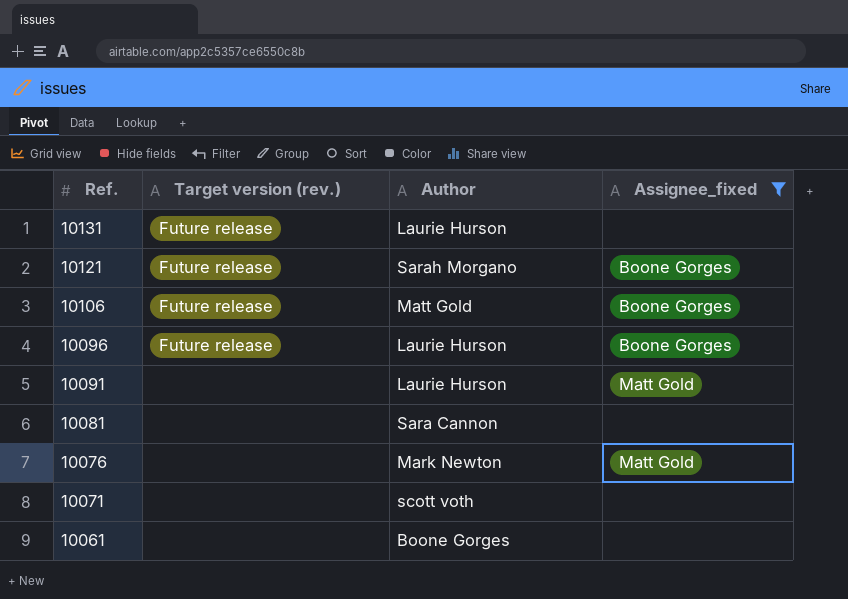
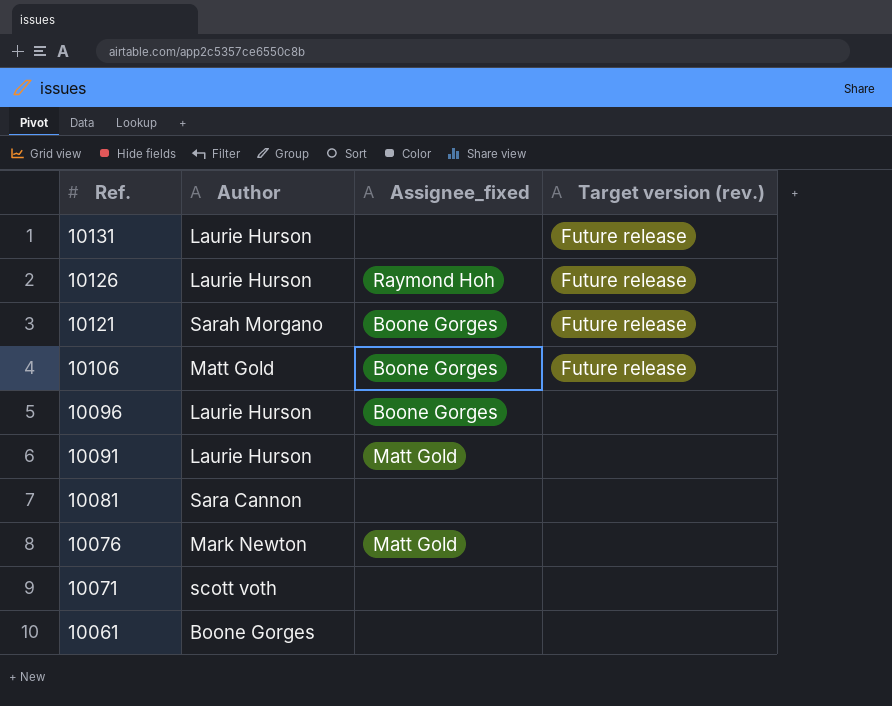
filter: Assignee_fixed != Raymond Hoh -> none
column Target version (rev.) | position: 2 -> 4
10096 | Target version (rev.): Future release -> none

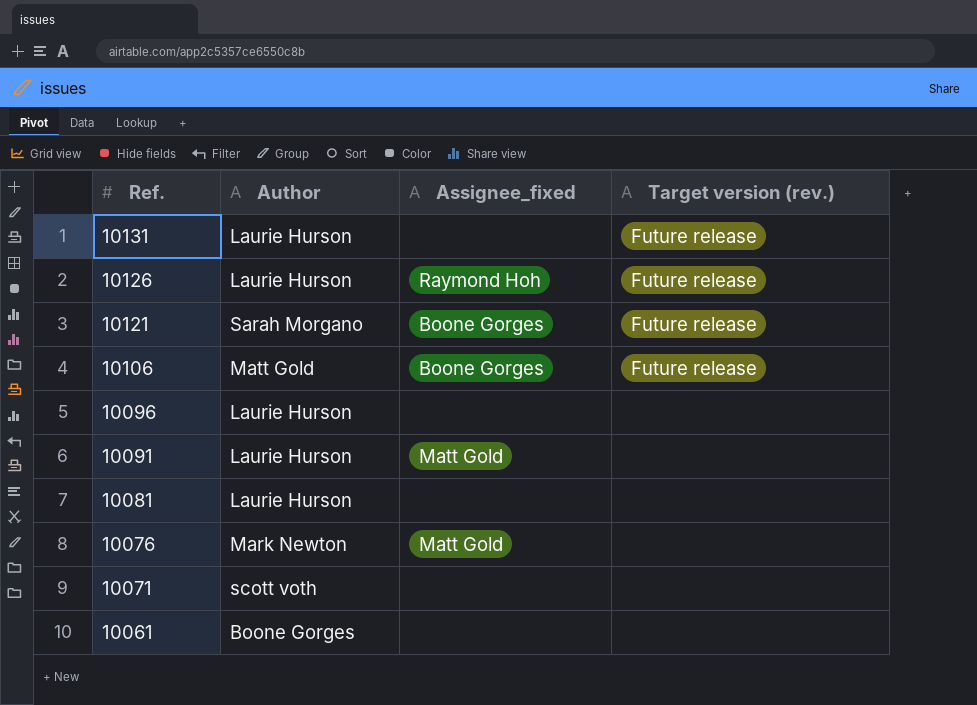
10096 | Assignee_fixed: Boone Gorges -> none
10081 | Author: Sara Cannon -> Laurie Hurson

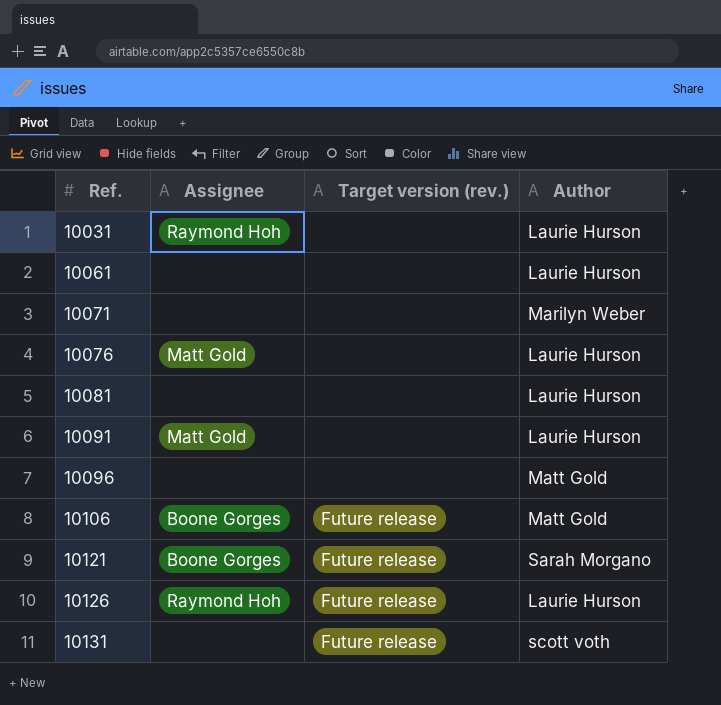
row order: Ref. descending -> Ref. ascending
column name: Assignee_fixed -> Assignee
column Author | position: 2 -> 4
row 10031: none -> Raymond Hoh | none | Laurie Hurson
10061 | Author: Boone Gorges -> Laurie Hurson
10071 | Author: scott voth -> Marilyn Weber
10076 | Author: Mark Newton -> Laurie Hurson
10096 | Author: Laurie Hurson -> Matt Gold
10131 | Author: Laurie Hurson -> scott voth

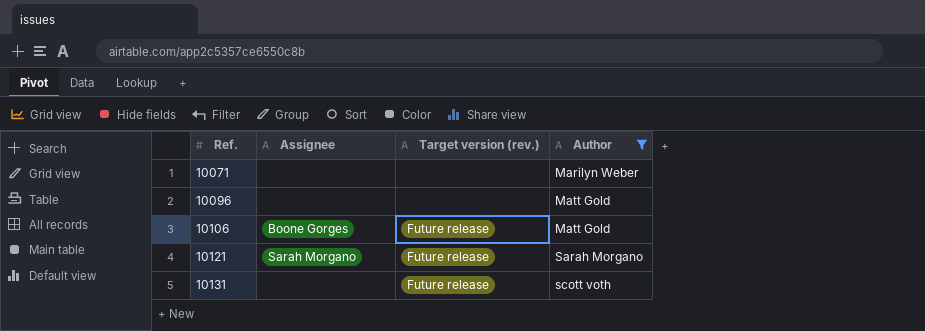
filter: none -> Author != Laurie Hurson
10121 | Assignee: Boone Gorges -> Sarah Morgano

